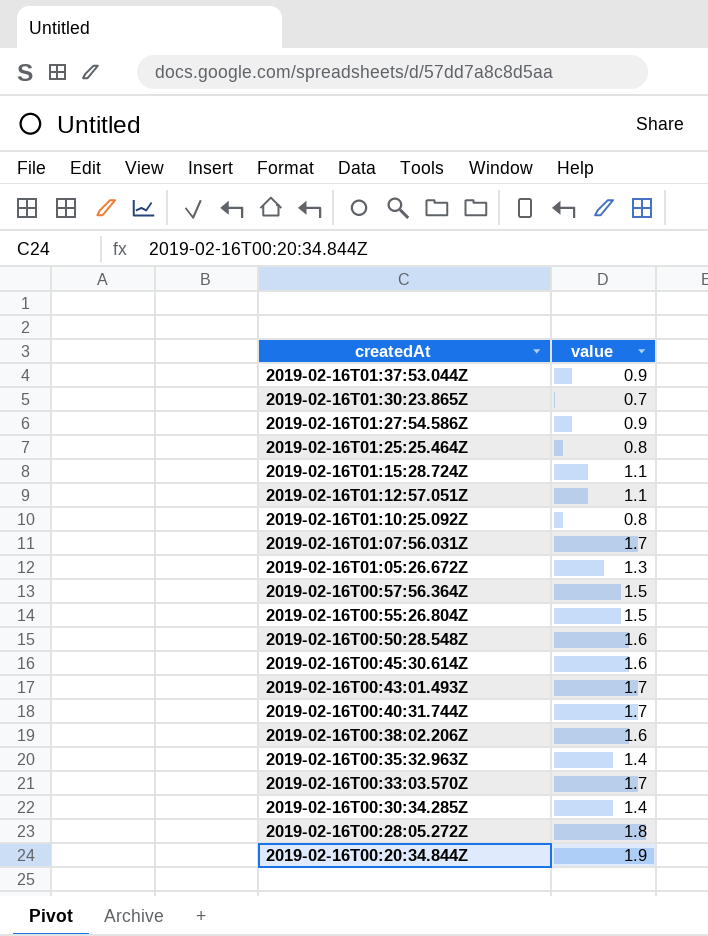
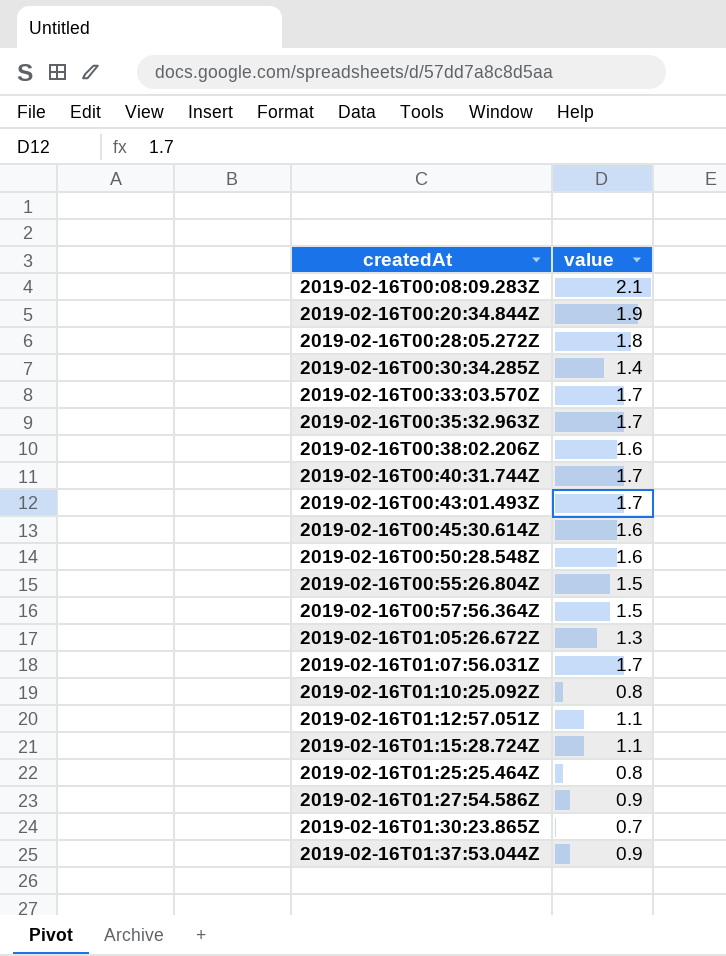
row order: createdAt descending -> createdAt ascending
row 2019-02-16T00:08:09.283Z: none -> 2.1
2019-02-16T00:35:32.963Z | value: 1.4 -> 1.7

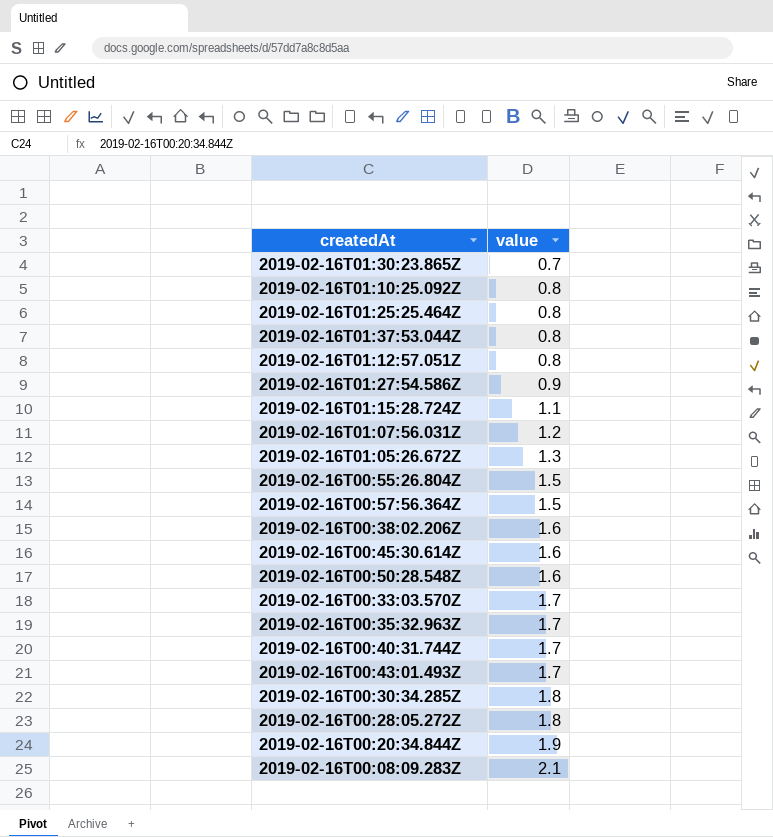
row order: createdAt ascending -> value ascending
2019-02-16T01:37:53.044Z | value: 0.9 -> 0.8
2019-02-16T01:12:57.051Z | value: 1.1 -> 0.8
2019-02-16T01:07:56.031Z | value: 1.7 -> 1.2
2019-02-16T00:30:34.285Z | value: 1.4 -> 1.8

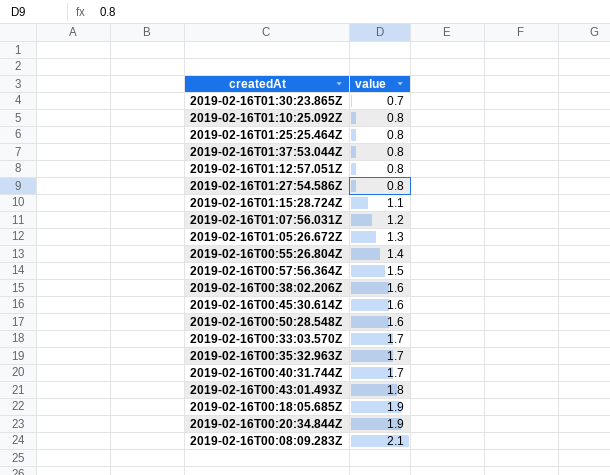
row 2019-02-16T00:30:34.285Z: 1.8 -> none
row 2019-02-16T00:28:05.272Z: 1.8 -> none
2019-02-16T01:27:54.586Z | value: 0.9 -> 0.8
2019-02-16T00:55:26.804Z | value: 1.5 -> 1.4
2019-02-16T00:43:01.493Z | value: 1.7 -> 1.8
row 2019-02-16T00:18:05.685Z: none -> 1.9

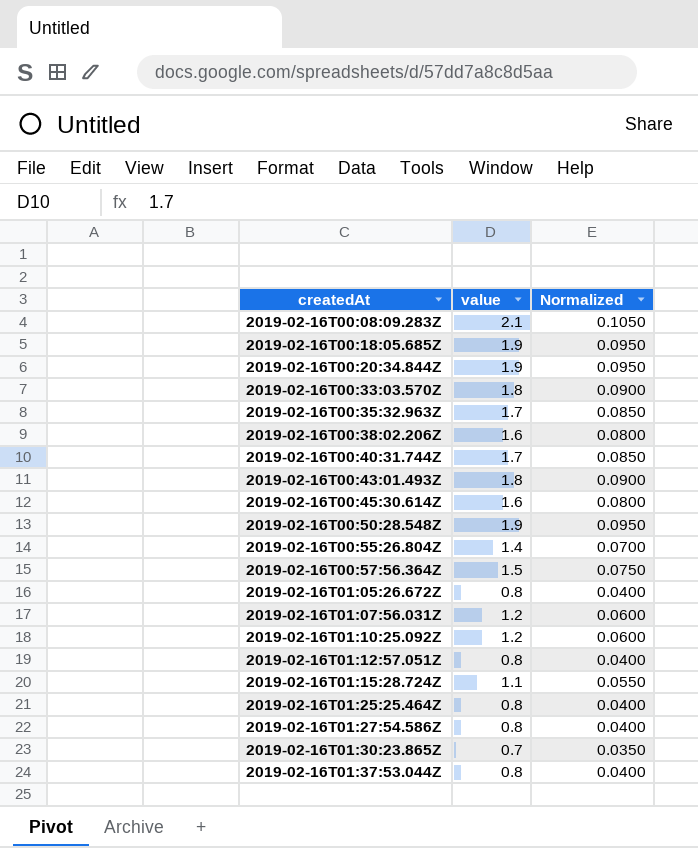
row order: value ascending -> createdAt ascending
column Normalized | formula: none -> [value] * 0.05
2019-02-16T00:33:03.570Z | value: 1.7 -> 1.8
2019-02-16T00:50:28.548Z | value: 1.6 -> 1.9
2019-02-16T01:05:26.672Z | value: 1.3 -> 0.8
2019-02-16T01:10:25.092Z | value: 0.8 -> 1.2

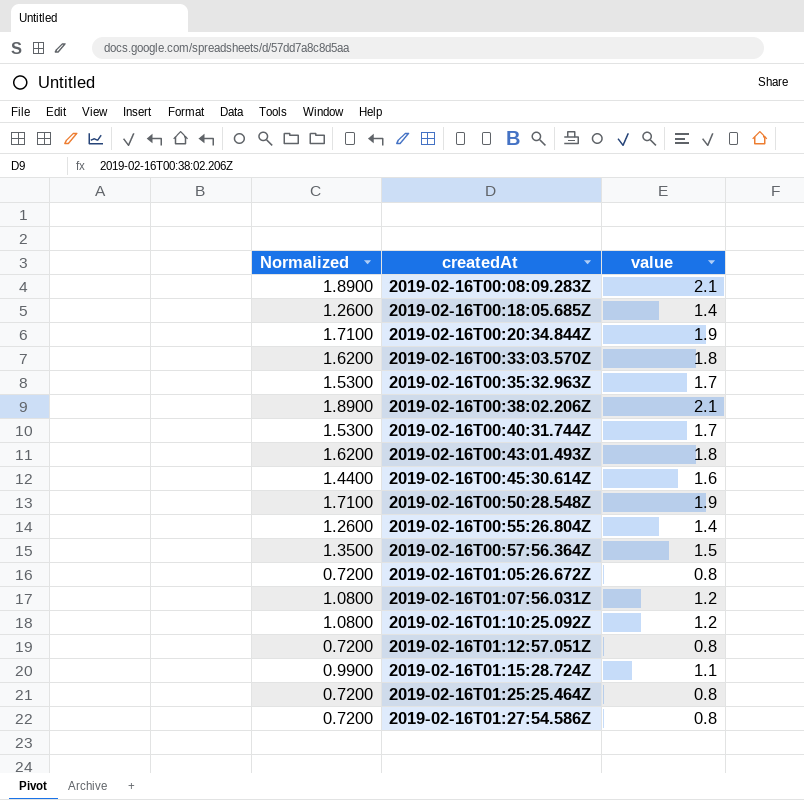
column Normalized | formula: [value] * 0.05 -> [value] * 0.9
column Normalized | position: 3 -> 1
row 2019-02-16T01:30:23.865Z: 0.7 | 0.0350 -> none
row 2019-02-16T01:37:53.044Z: 0.8 | 0.0400 -> none
2019-02-16T00:18:05.685Z | value: 1.9 -> 1.4
2019-02-16T00:38:02.206Z | value: 1.6 -> 2.1

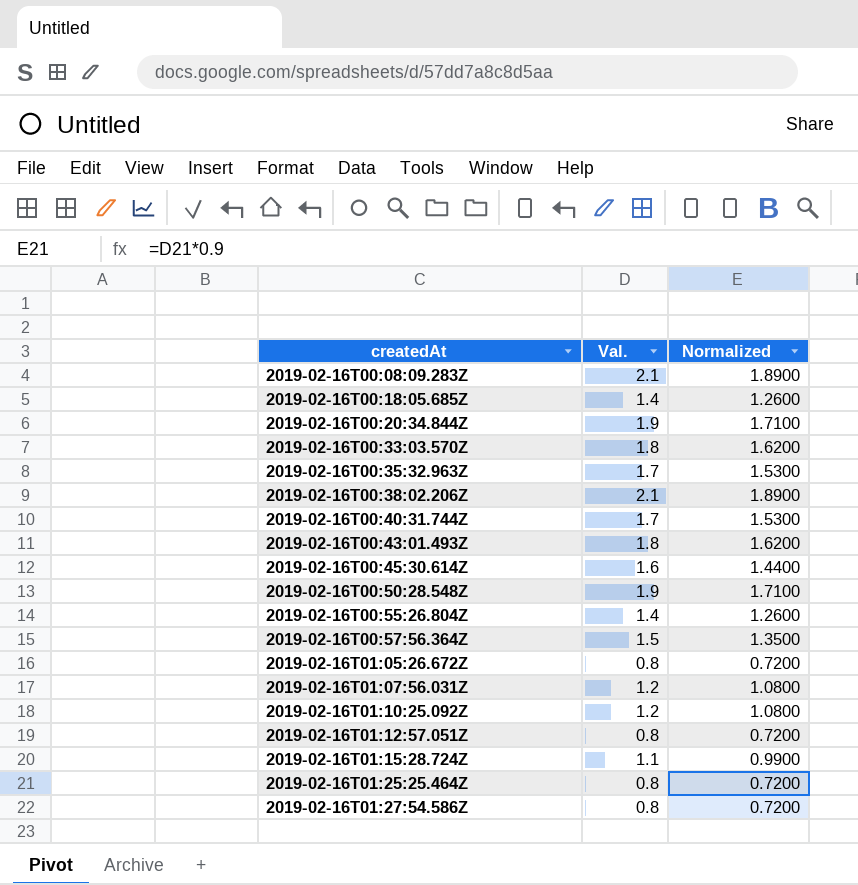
column name: value -> Val.
column Normalized | position: 1 -> 3

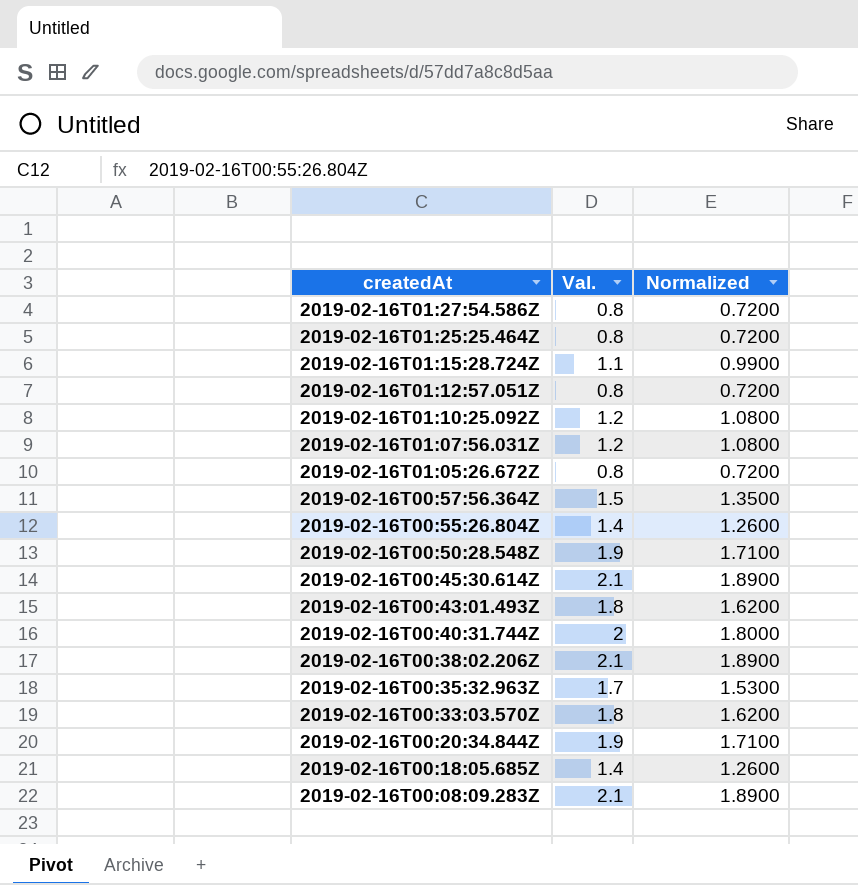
row order: createdAt ascending -> createdAt descending
2019-02-16T00:45:30.614Z | Val.: 1.6 -> 2.1
2019-02-16T00:45:30.614Z | Normalized: 1.4400 -> 1.8900
2019-02-16T00:40:31.744Z | Val.: 1.7 -> 2
2019-02-16T00:40:31.744Z | Normalized: 1.5300 -> 1.8000

